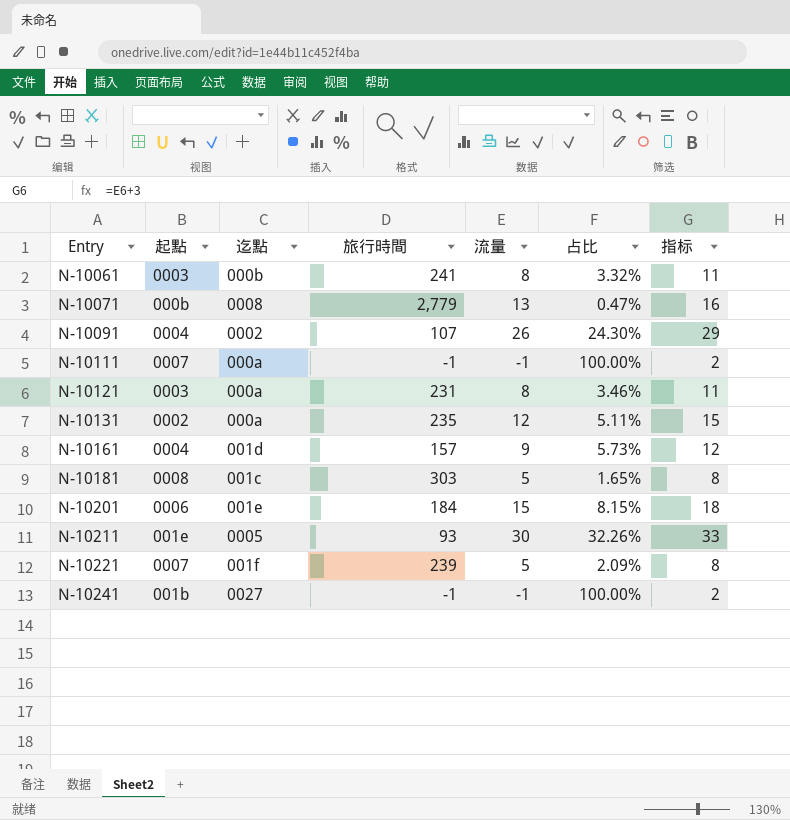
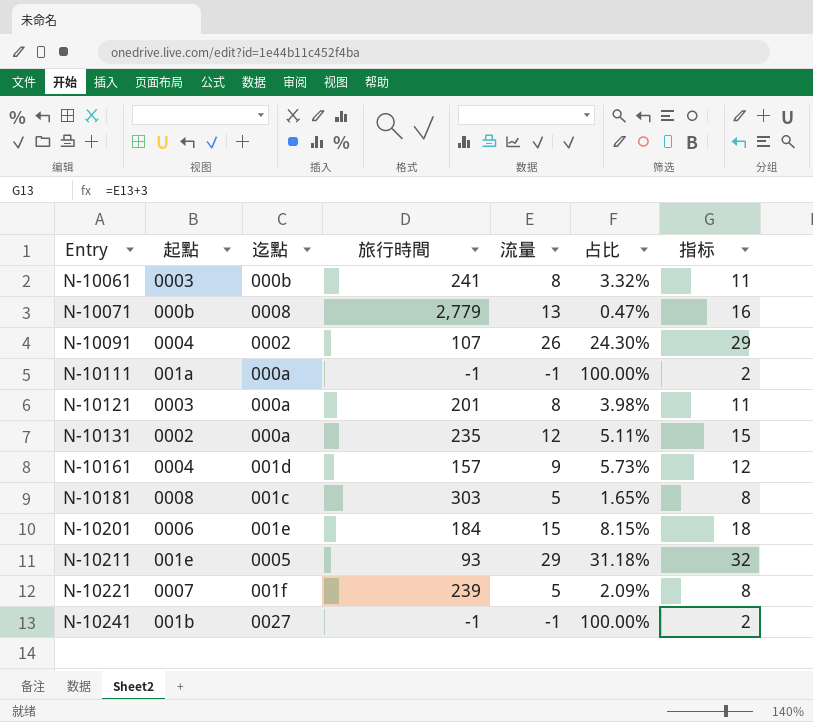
N-10111 | 起點: 0007 -> 001a
N-10121 | 旅行時間: 231 -> 201
N-10121 | 占比: 3.46% -> 3.98%
N-10211 | 流量: 30 -> 29
N-10211 | 占比: 32.26% -> 31.18%
N-10211 | 指标: 33 -> 32

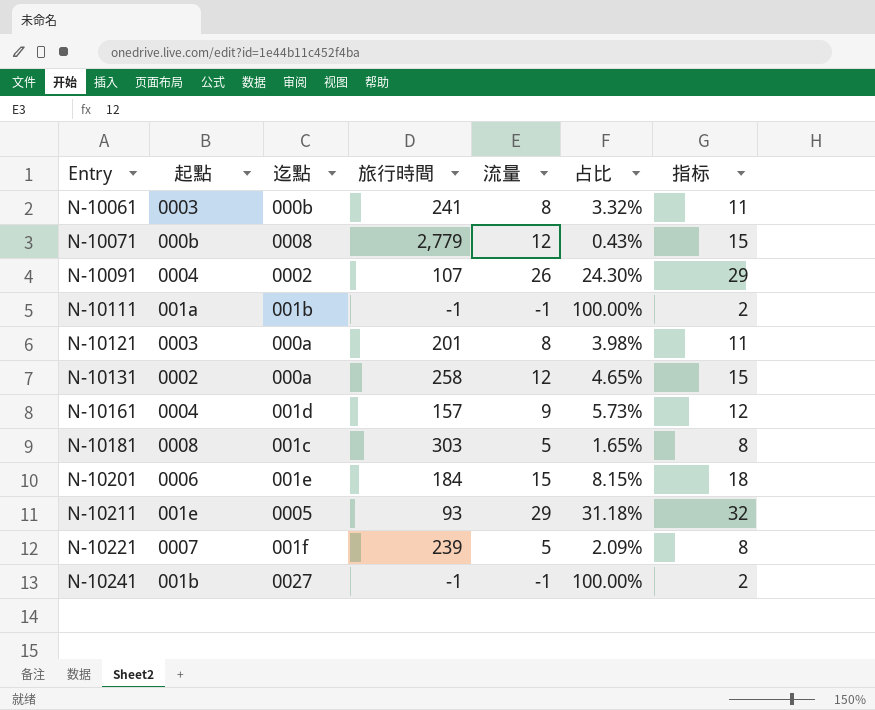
N-10071 | 流量: 13 -> 12
N-10071 | 占比: 0.47% -> 0.43%
N-10071 | 指标: 16 -> 15
N-10111 | 迄點: 000a -> 001b
N-10131 | 旅行時間: 235 -> 258
N-10131 | 占比: 5.11% -> 4.65%

